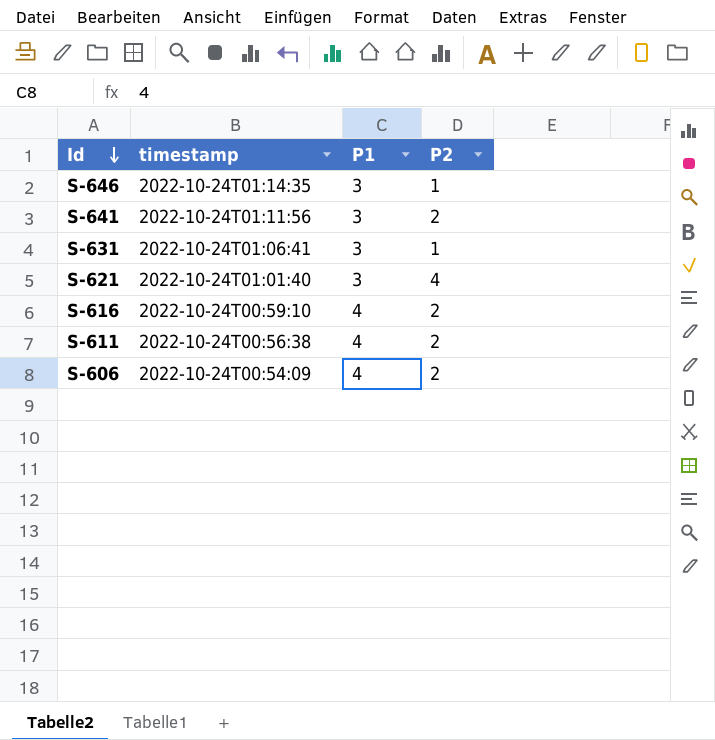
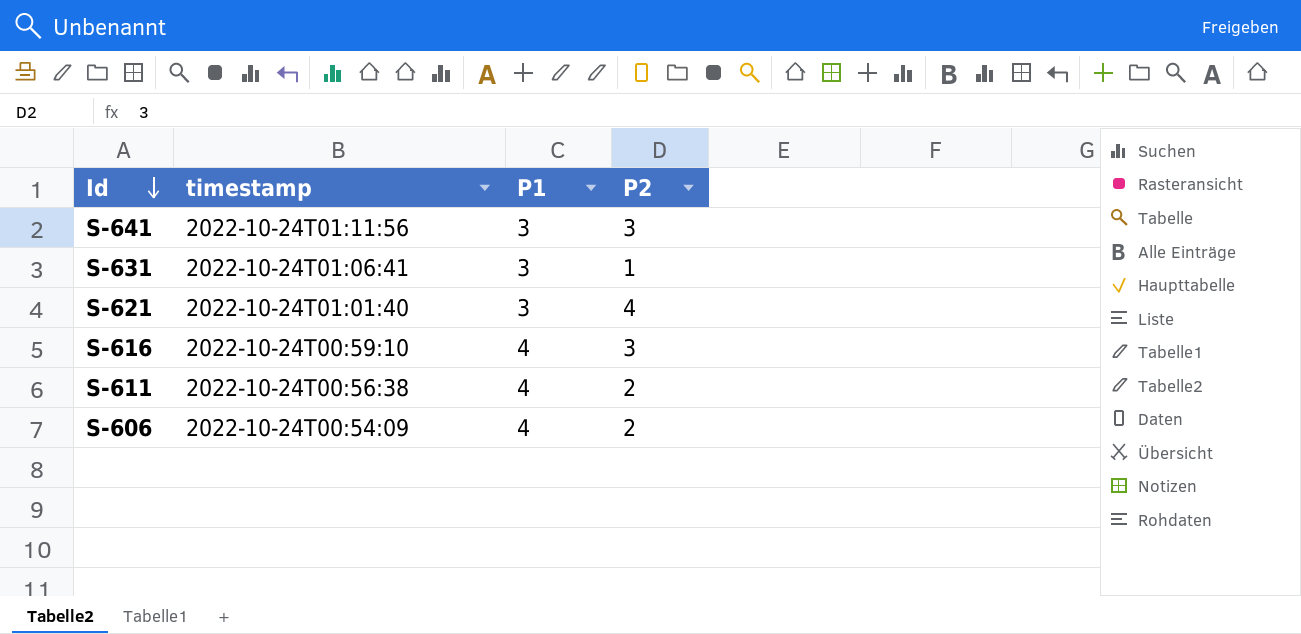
row S-646: 2022-10-24T01:14:35 | 3 | 1 -> none
S-641 | P2: 2 -> 3
S-616 | P2: 2 -> 3

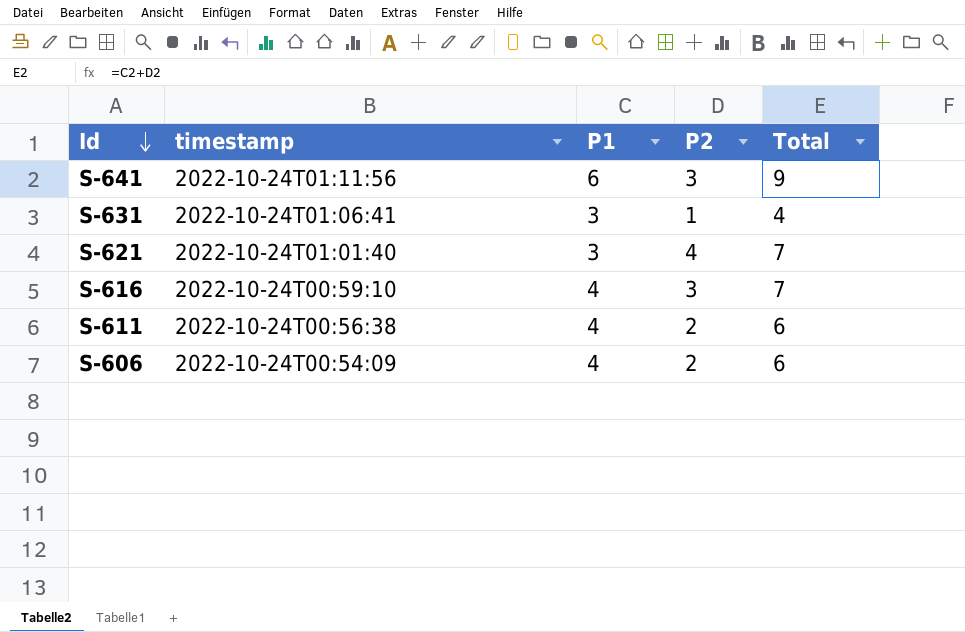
column Total | formula: none -> [P1] + [P2]
S-641 | P1: 3 -> 6

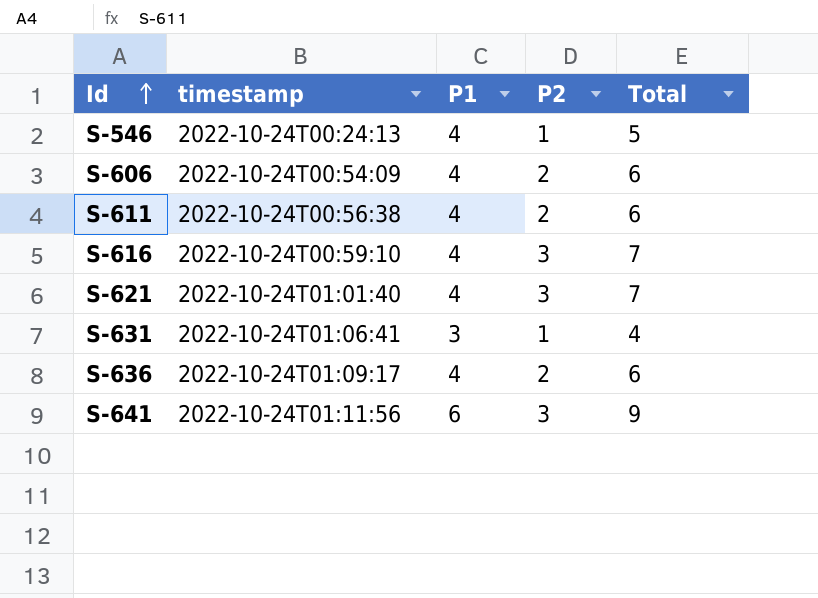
row order: Id descending -> Id ascending
row S-546: none -> 2022-10-24T00:24:13 | 4 | 1 | 5
S-621 | P1: 3 -> 4
S-621 | P2: 4 -> 3
row S-636: none -> 2022-10-24T01:09:17 | 4 | 2 | 6

